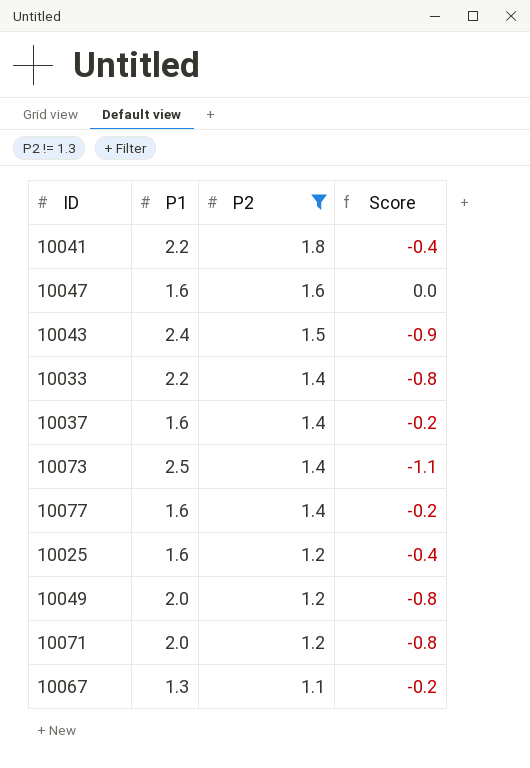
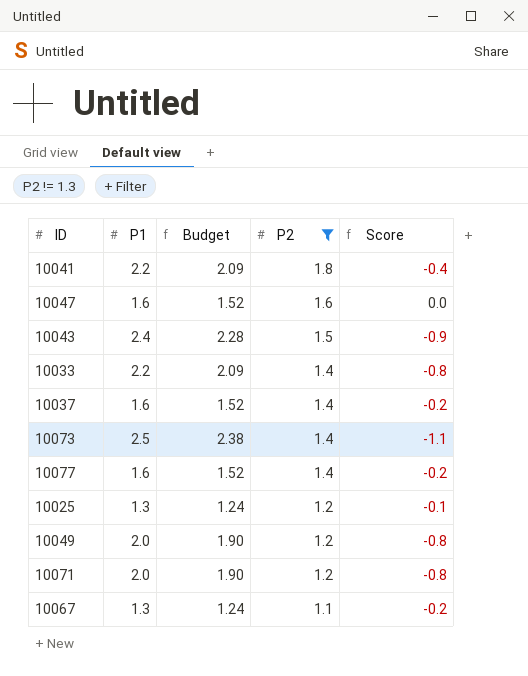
column Budget | formula: none -> [P1] * 0.95
10025 | P1: 1.6 -> 1.3
10025 | Score: -0.4 -> -0.1

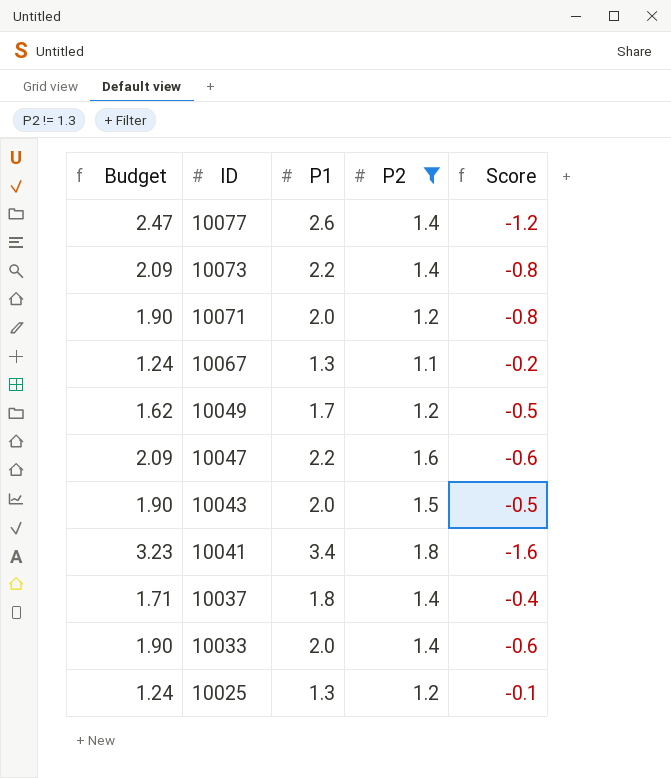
row order: P2 descending -> ID descending
column Budget | position: 3 -> 1
10077 | Budget: 1.52 -> 2.47
10077 | P1: 1.6 -> 2.6
10077 | Score: -0.2 -> -1.2
10073 | Budget: 2.38 -> 2.09
10073 | P1: 2.5 -> 2.2
10073 | Score: -1.1 -> -0.8
10049 | Budget: 1.90 -> 1.62
10049 | P1: 2.0 -> 1.7
10049 | Score: -0.8 -> -0.5
10047 | Budget: 1.52 -> 2.09
10047 | P1: 1.6 -> 2.2
10047 | Score: 0.0 -> -0.6
10043 | Budget: 2.28 -> 1.90
10043 | P1: 2.4 -> 2.0
10043 | Score: -0.9 -> -0.5
10041 | Budget: 2.09 -> 3.23
10041 | P1: 2.2 -> 3.4
10041 | Score: -0.4 -> -1.6
10037 | Budget: 1.52 -> 1.71
10037 | P1: 1.6 -> 1.8
10037 | Score: -0.2 -> -0.4
10033 | Budget: 2.09 -> 1.90
10033 | P1: 2.2 -> 2.0
10033 | Score: -0.8 -> -0.6

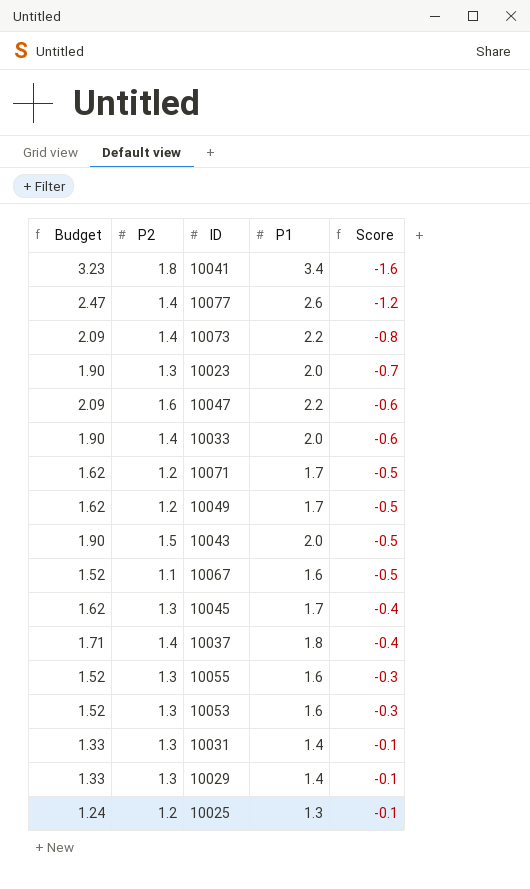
filter: P2 != 1.3 -> none
row order: ID descending -> Score ascending
column P2 | position: 4 -> 2
10071 | Budget: 1.90 -> 1.62
10071 | P1: 2.0 -> 1.7
10071 | Score: -0.8 -> -0.5
10067 | Budget: 1.24 -> 1.52
10067 | P1: 1.3 -> 1.6
10067 | Score: -0.2 -> -0.5

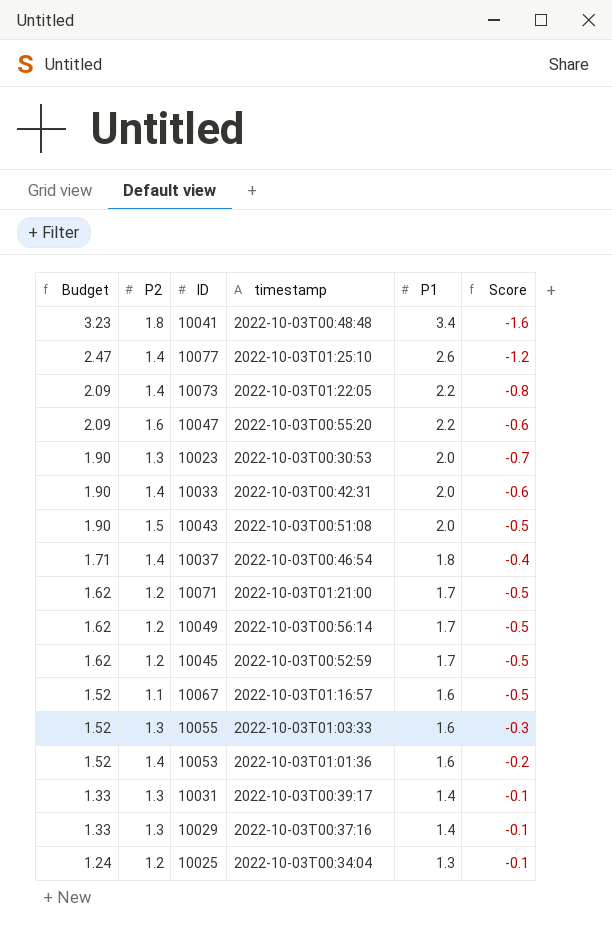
row order: Score ascending -> Budget descending
column timestamp | position: none -> 4
10045 | P2: 1.3 -> 1.2
10045 | Score: -0.4 -> -0.5
10053 | P2: 1.3 -> 1.4
10053 | Score: -0.3 -> -0.2

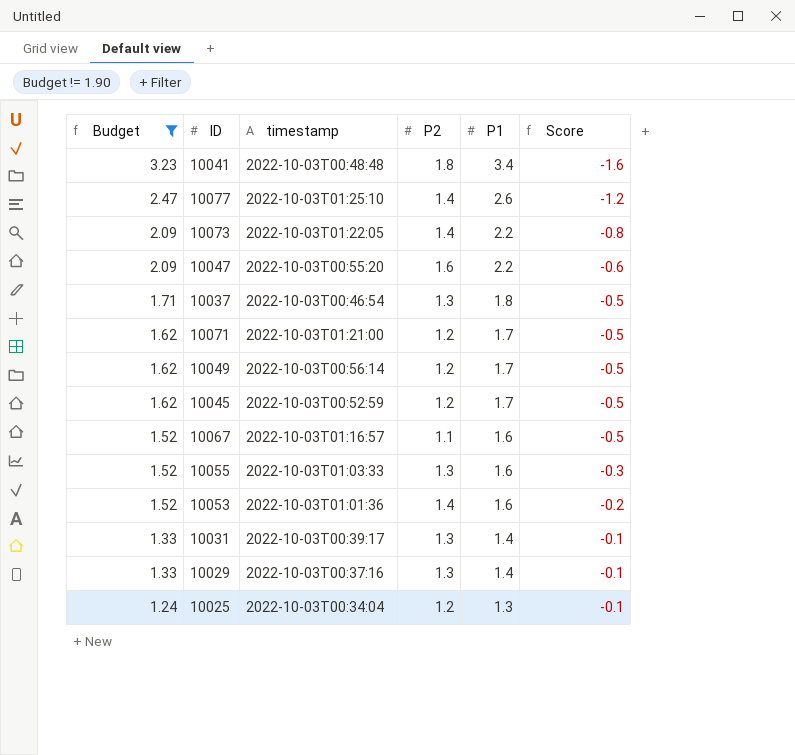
filter: none -> Budget != 1.90
column P2 | position: 2 -> 4
10037 | P2: 1.4 -> 1.3
10037 | Score: -0.4 -> -0.5

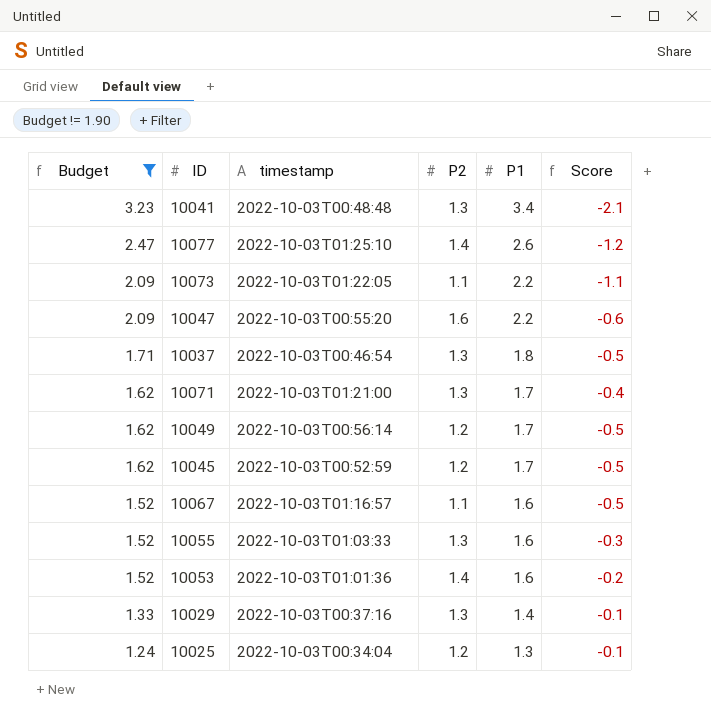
row 10031: 1.33 | 2022-10-03T00:39:17 | 1.3 | 1.4 | -0.1 -> none
10041 | P2: 1.8 -> 1.3
10041 | Score: -1.6 -> -2.1
10073 | P2: 1.4 -> 1.1
10073 | Score: -0.8 -> -1.1
10071 | P2: 1.2 -> 1.3
10071 | Score: -0.5 -> -0.4

